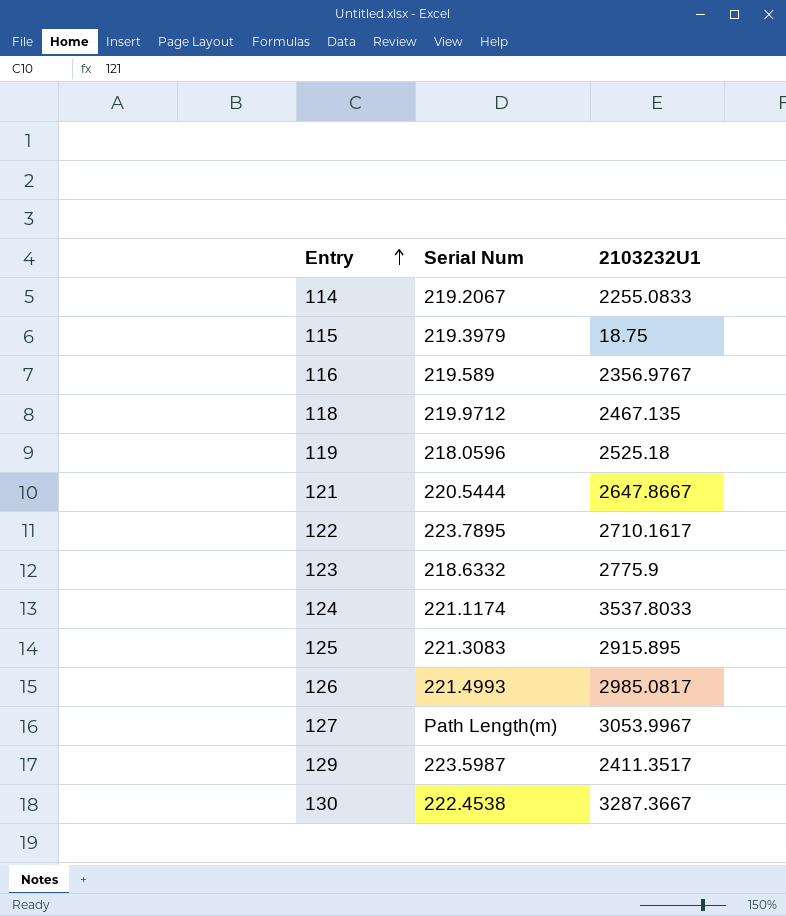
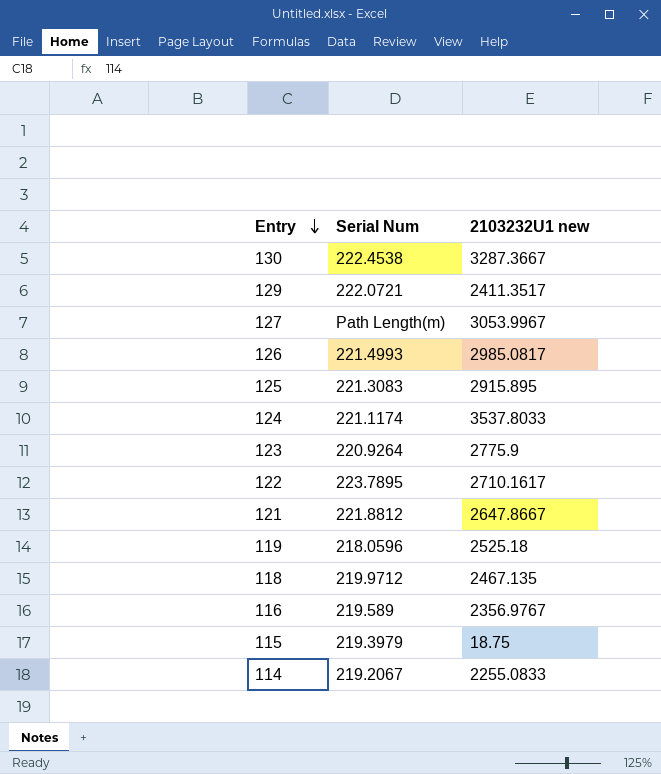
row order: Entry ascending -> Entry descending
column name: 2103232U1 -> 2103232U1 new
129 | Serial Num: 223.5987 -> 222.0721
123 | Serial Num: 218.6332 -> 220.9264
121 | Serial Num: 220.5444 -> 221.8812

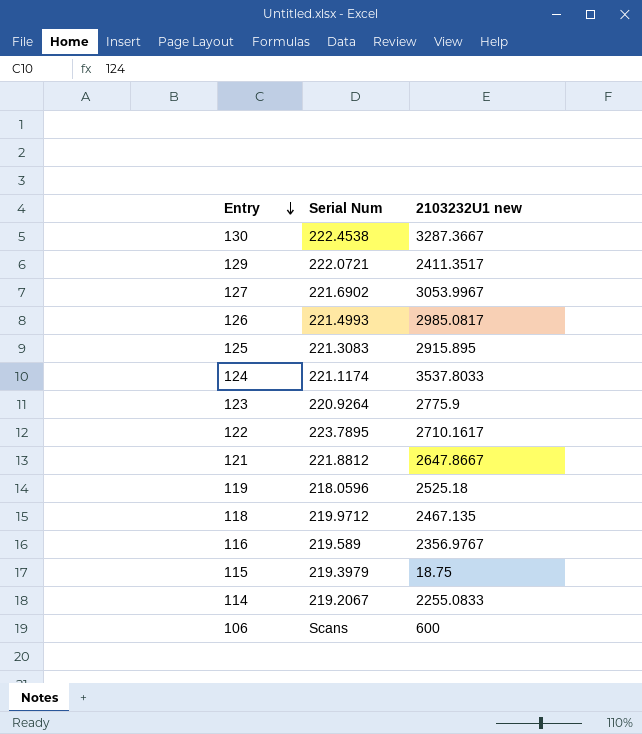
127 | Serial Num: Path Length(m) -> 221.6902
row 106: none -> Scans | 600

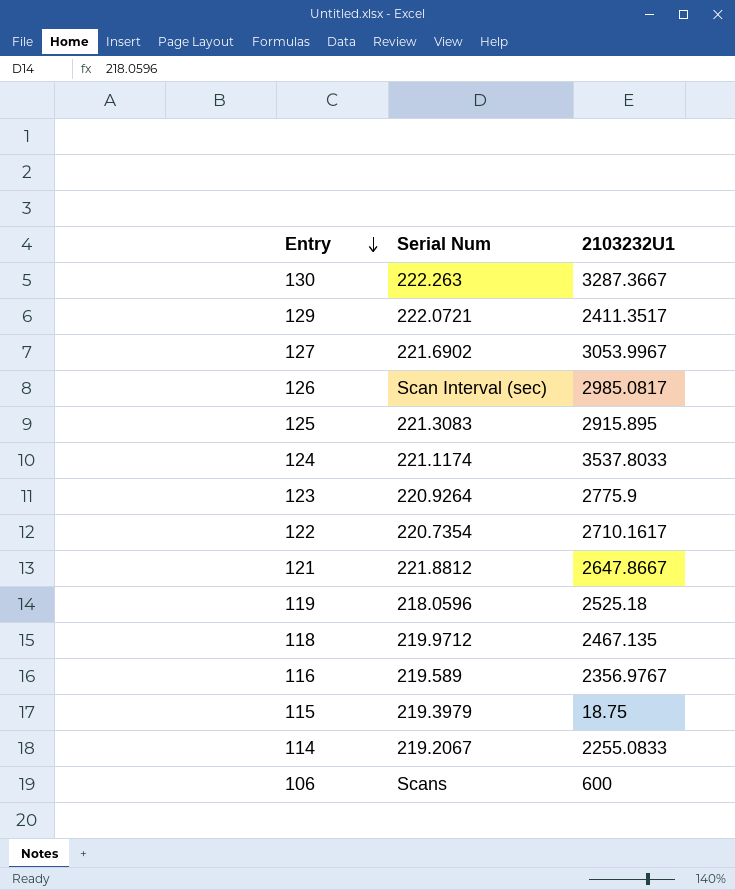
column name: 2103232U1 new -> 2103232U1
130 | Serial Num: 222.4538 -> 222.263
126 | Serial Num: 221.4993 -> Scan Interval (sec)
122 | Serial Num: 223.7895 -> 220.7354

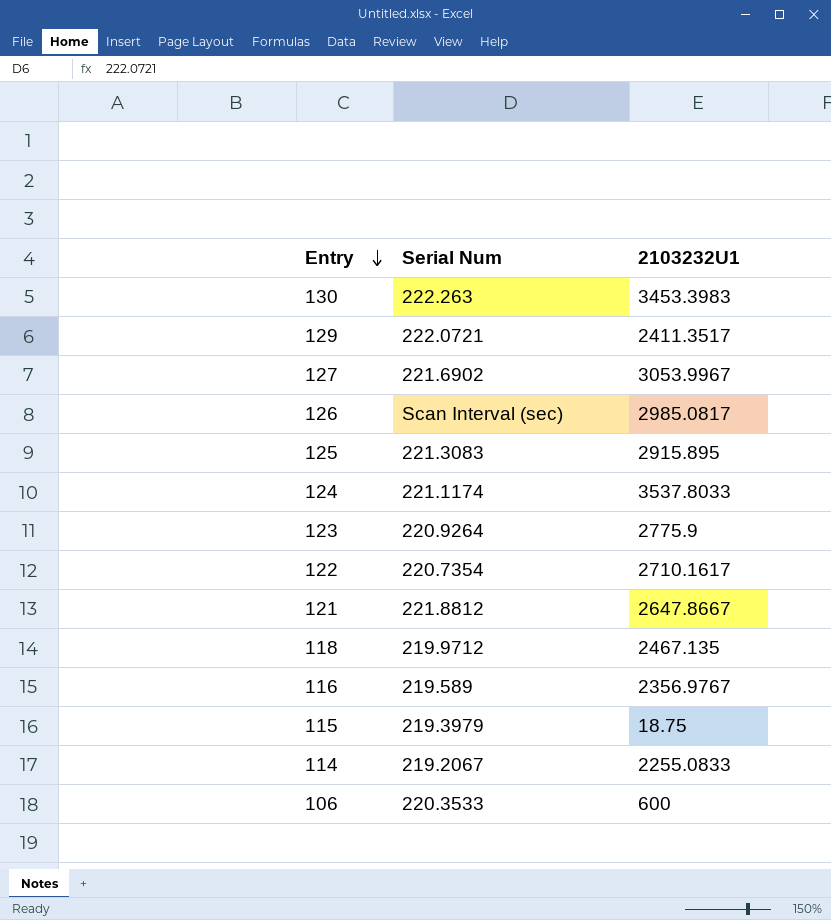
row 119: 218.0596 | 2525.18 -> none
130 | 2103232U1: 3287.3667 -> 3453.3983
106 | Serial Num: Scans -> 220.3533

